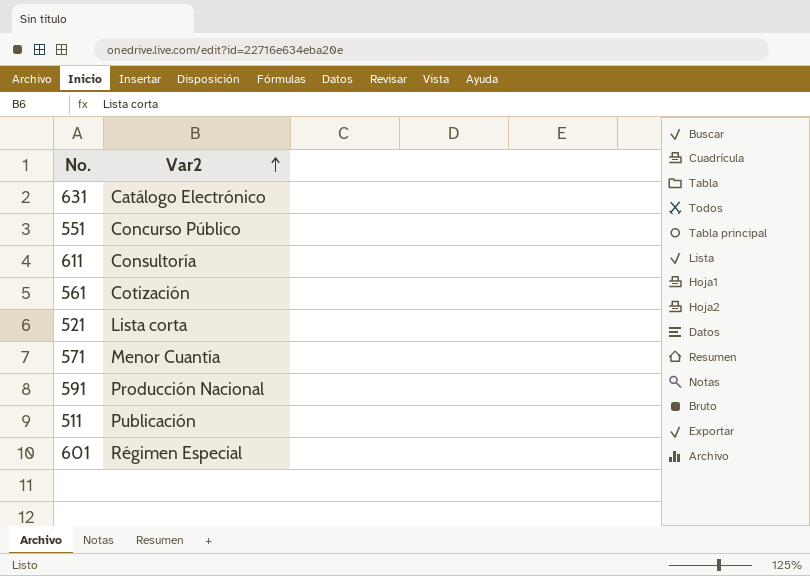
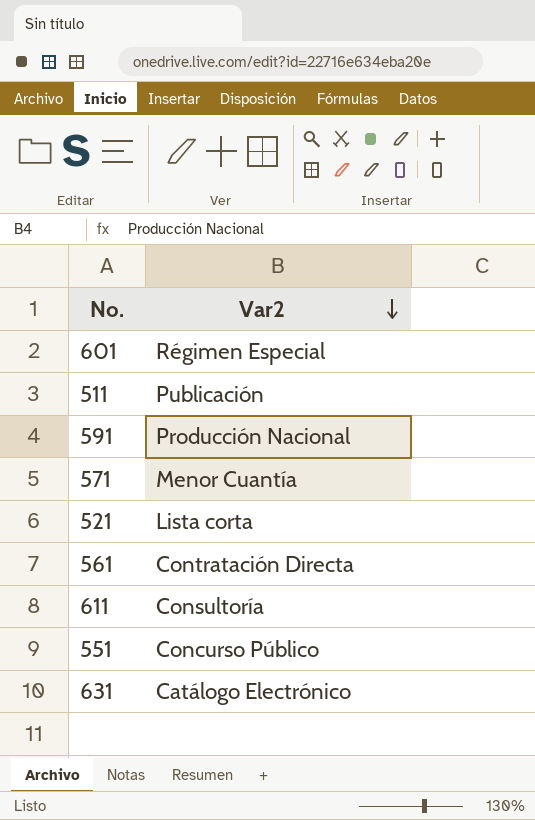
row order: Var2 ascending -> Var2 descending
561 | Var2: Cotización -> Contratación Directa

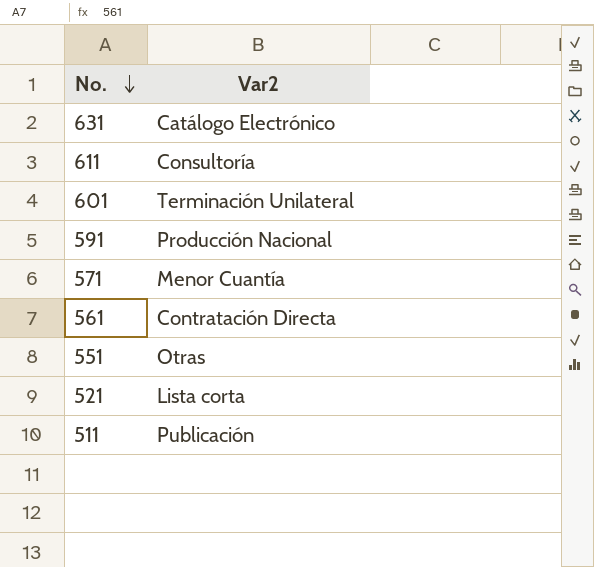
row order: Var2 descending -> No. descending
601 | Var2: Régimen Especial -> Terminación Unilateral
551 | Var2: Concurso Público -> Otras

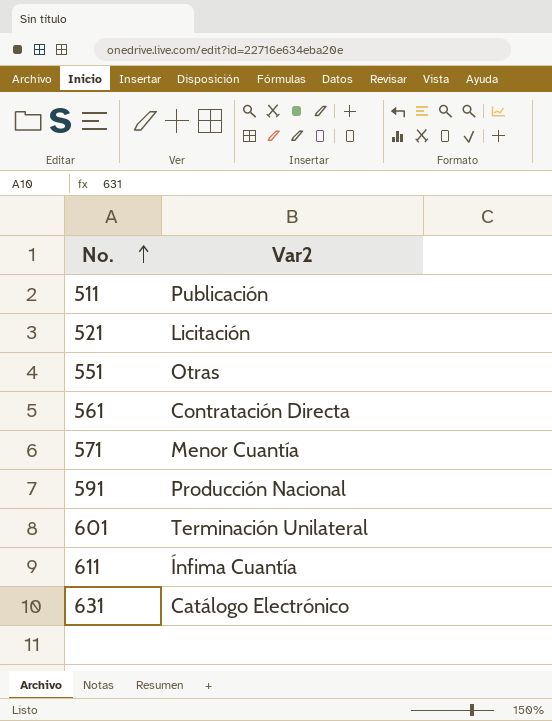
row order: No. descending -> No. ascending
521 | Var2: Lista corta -> Licitación
611 | Var2: Consultoría -> Ínfima Cuantía

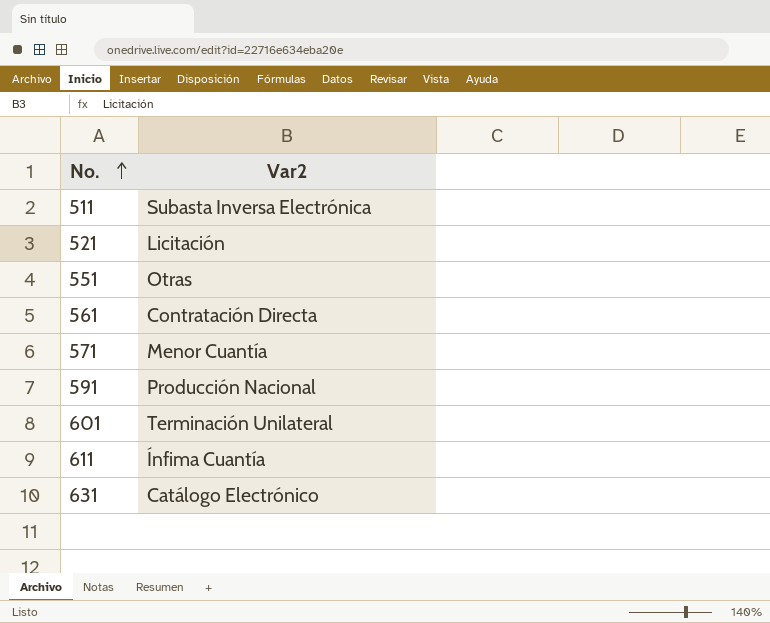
511 | Var2: Publicación -> Subasta Inversa Electrónica

